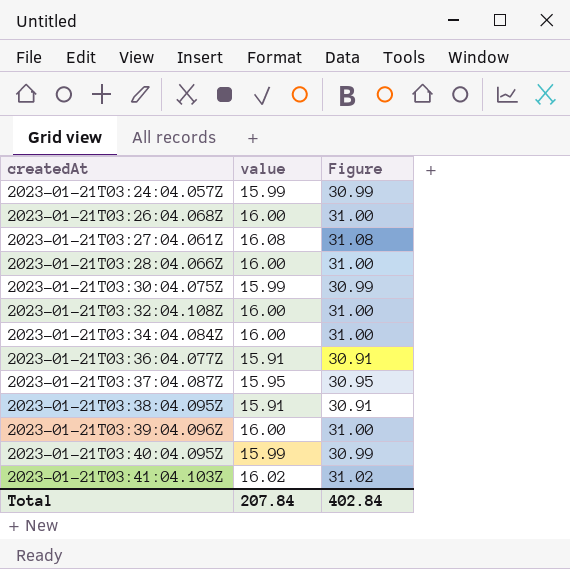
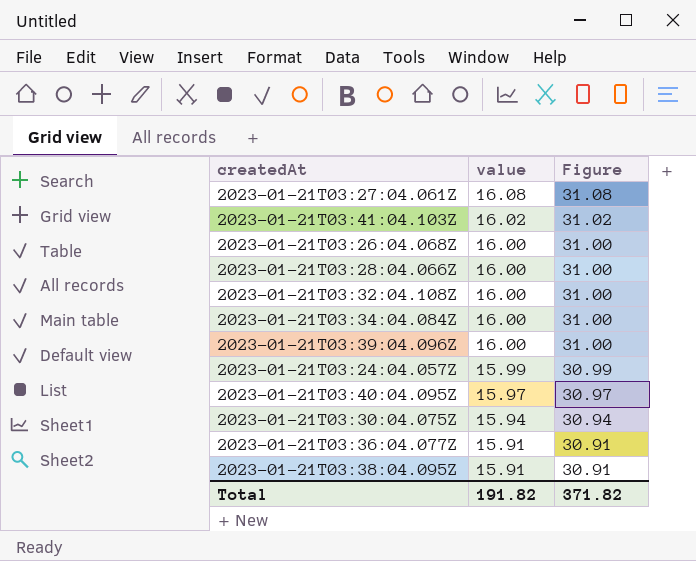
row order: createdAt ascending -> value descending
row 2023-01-21T03:37:04.087Z: 15.95 | 30.95 -> none
2023-01-21T03:40:04.095Z | value: 15.99 -> 15.97
2023-01-21T03:40:04.095Z | Figure: 30.99 -> 30.97
2023-01-21T03:30:04.075Z | value: 15.99 -> 15.94
2023-01-21T03:30:04.075Z | Figure: 30.99 -> 30.94
Total | value: 207.84 -> 191.82
Total | Figure: 402.84 -> 371.82

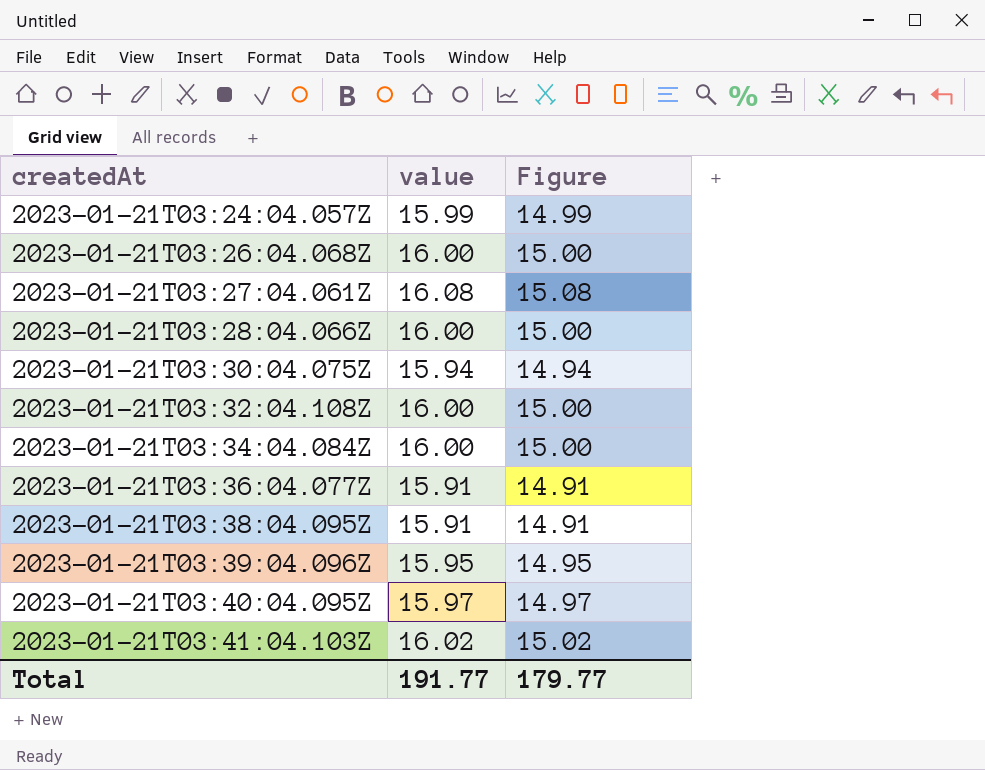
row order: value descending -> createdAt ascending
column Figure | formula: [value] + 15 -> [value] - 1
2023-01-21T03:39:04.096Z | value: 16.00 -> 15.95
Total | value: 191.82 -> 191.77
Total | Figure: 371.82 -> 179.77

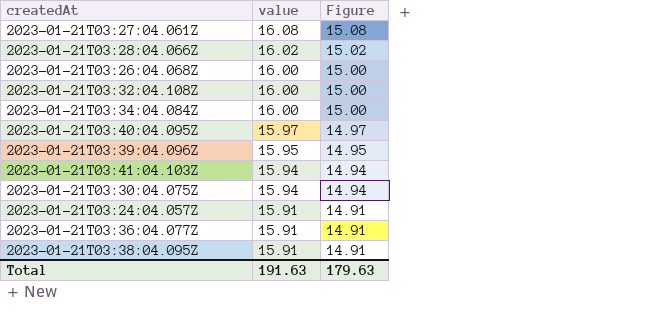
row order: createdAt ascending -> value descending
2023-01-21T03:28:04.066Z | value: 16.00 -> 16.02
2023-01-21T03:28:04.066Z | Figure: 15.00 -> 15.02
2023-01-21T03:41:04.103Z | value: 16.02 -> 15.94
2023-01-21T03:41:04.103Z | Figure: 15.02 -> 14.94
2023-01-21T03:24:04.057Z | value: 15.99 -> 15.91
2023-01-21T03:24:04.057Z | Figure: 14.99 -> 14.91
Total | value: 191.77 -> 191.63
Total | Figure: 179.77 -> 179.63

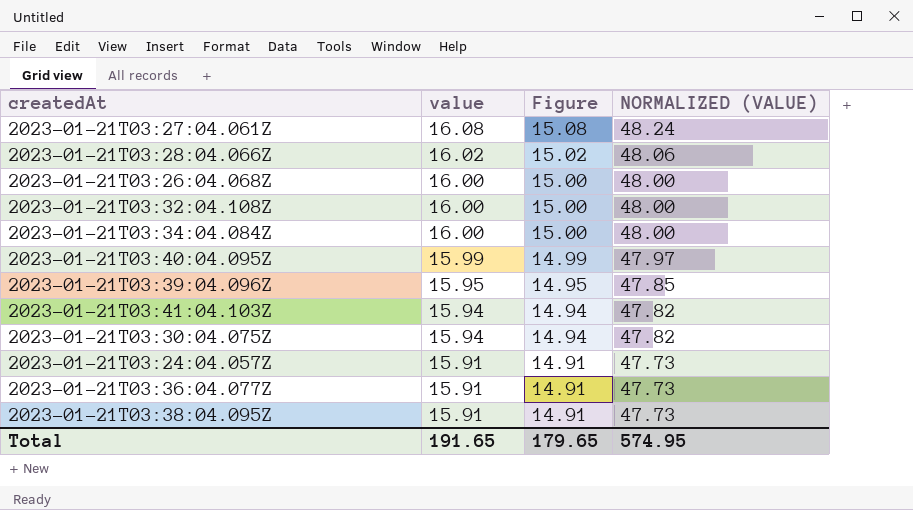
column NORMALIZED (VALUE) | formula: none -> [value] * 3
2023-01-21T03:40:04.095Z | value: 15.97 -> 15.99
2023-01-21T03:40:04.095Z | Figure: 14.97 -> 14.99
Total | value: 191.63 -> 191.65
Total | Figure: 179.63 -> 179.65

